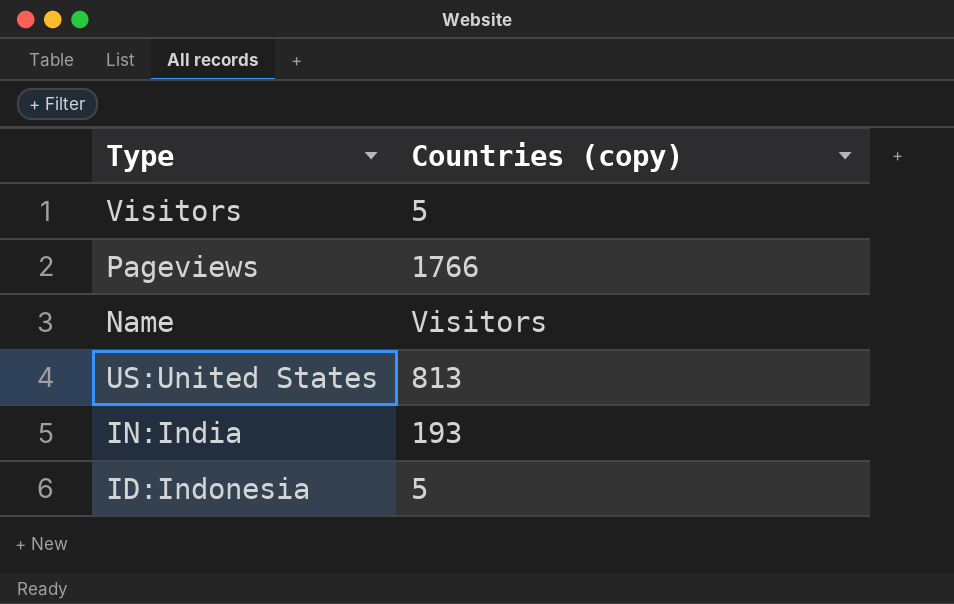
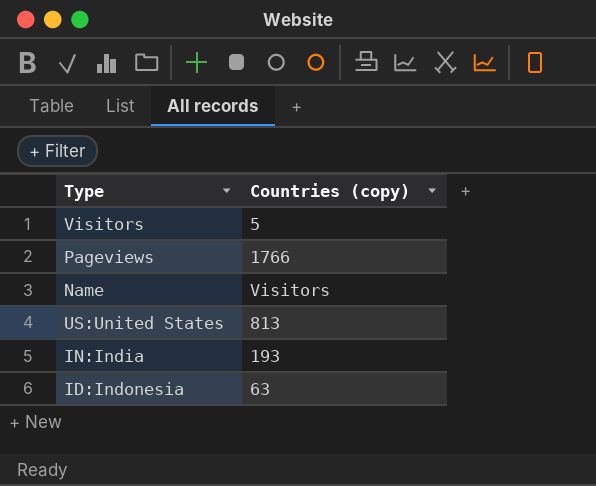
ID:Indonesia | Countries (copy): 5 -> 63

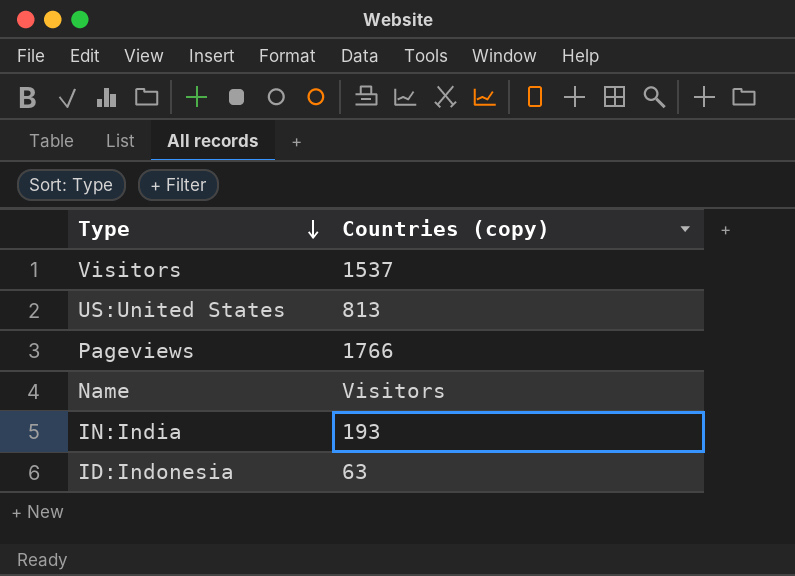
row order: none -> Type descending
Visitors | Countries (copy): 5 -> 1537

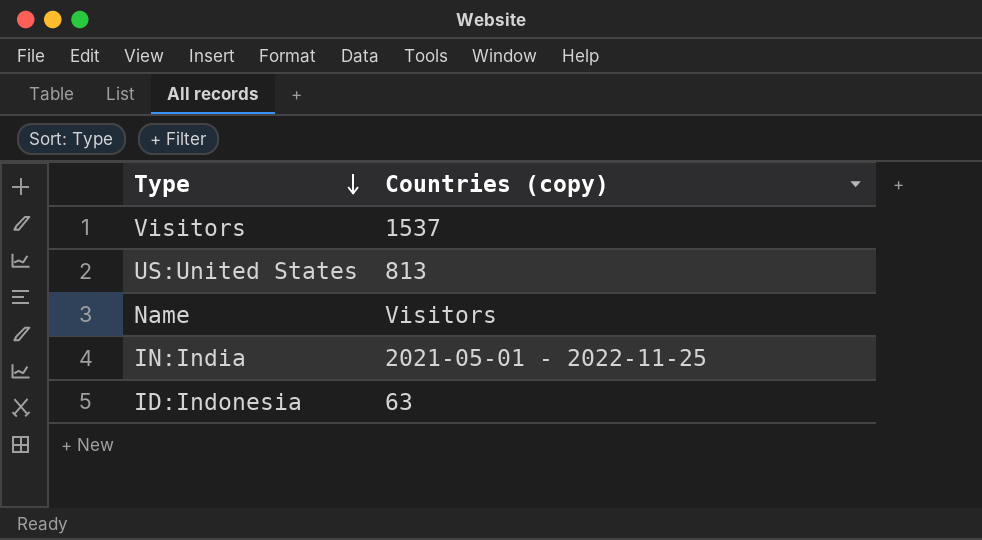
row Pageviews: 1766 -> none
IN:India | Countries (copy): 193 -> 2021-05-01 - 2022-11-25

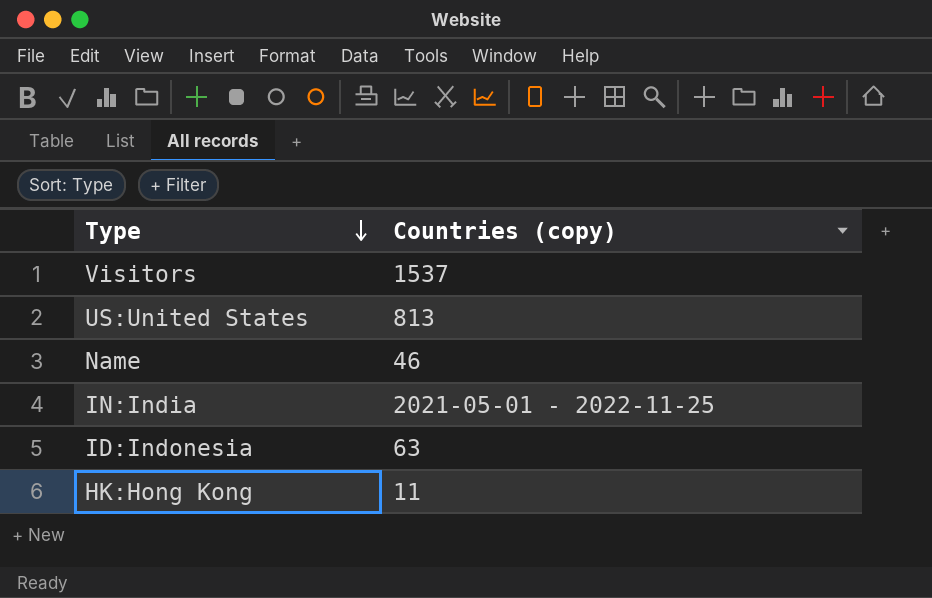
Name | Countries (copy): Visitors -> 46
row HK:Hong Kong: none -> 11

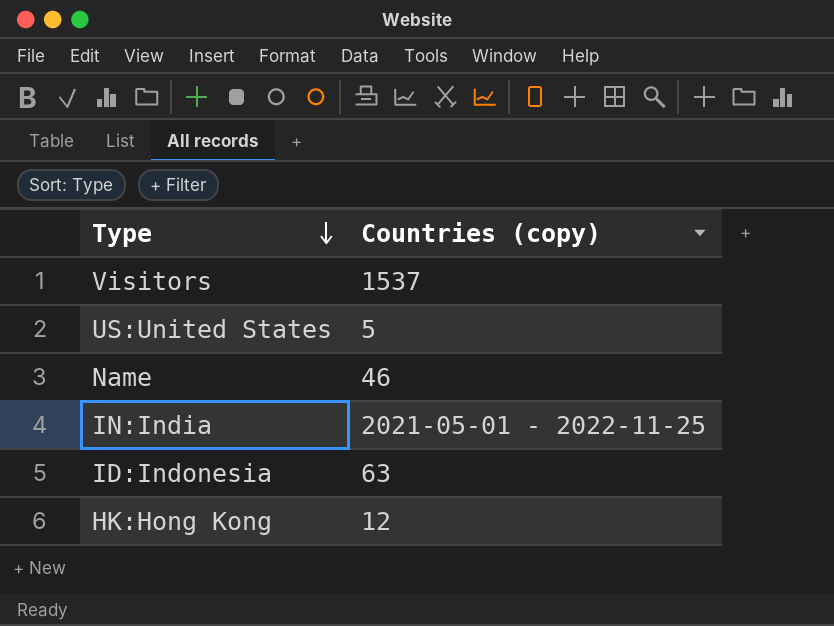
US:United States | Countries (copy): 813 -> 5
HK:Hong Kong | Countries (copy): 11 -> 12

